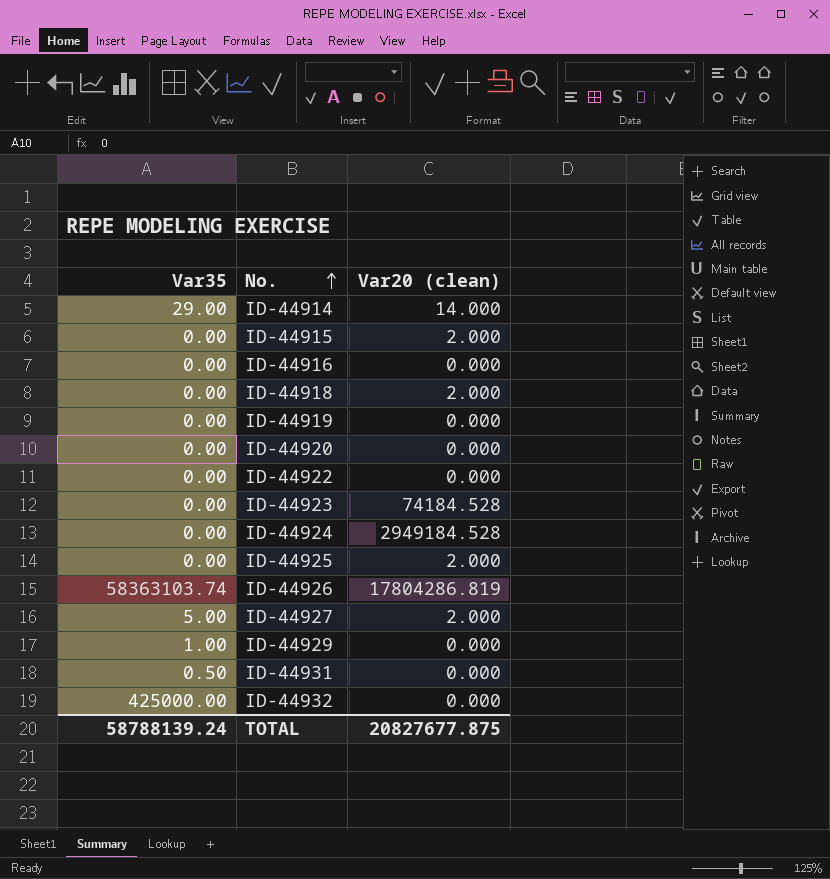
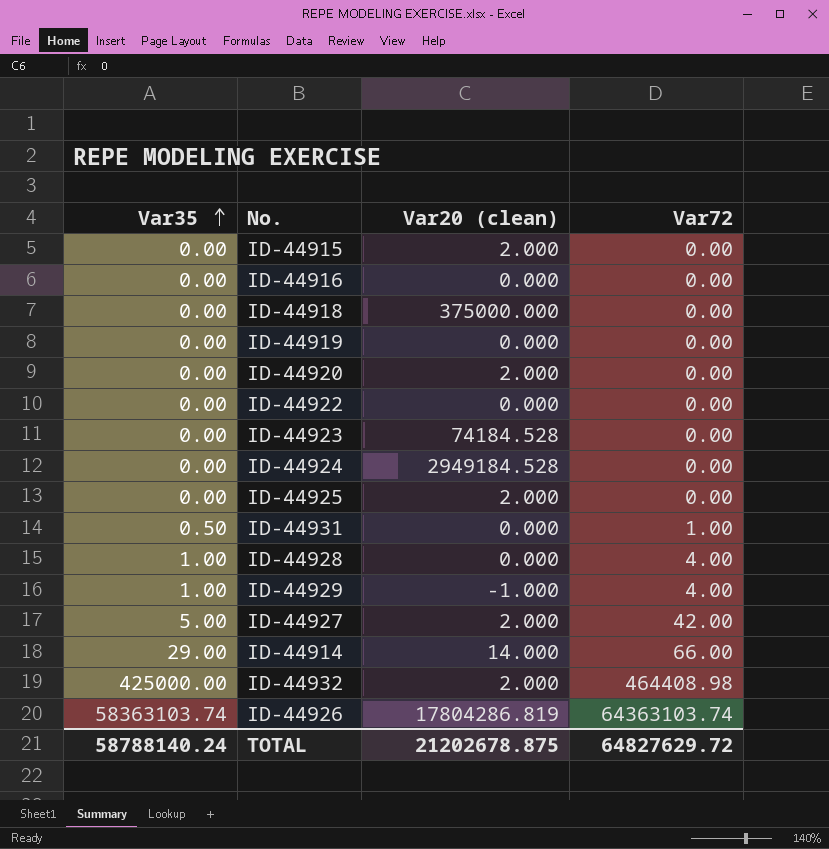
row order: No. ascending -> Var35 ascending
column Var72 | position: none -> 4
ID-44918 | Var20 (clean): 2.000 -> 375000.000
ID-44920 | Var20 (clean): 0.000 -> 2.000
row ID-44928: none -> 1.00 | 0.000 | 4.00
ID-44929 | Var20 (clean): 0.000 -> -1.000
ID-44932 | Var20 (clean): 0.000 -> 2.000
TOTAL | Var35: 58788139.24 -> 58788140.24
TOTAL | Var20 (clean): 20827677.875 -> 21202678.875

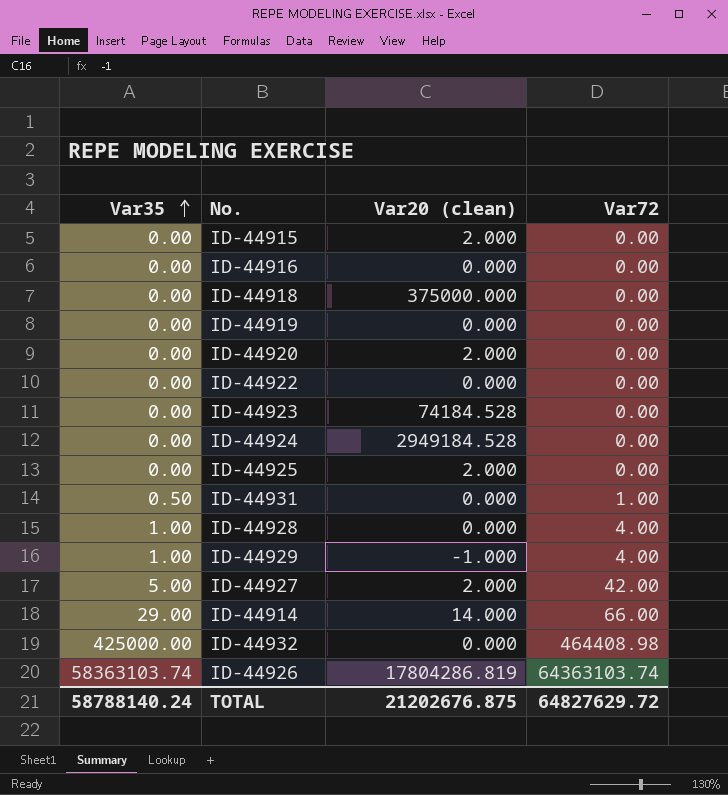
ID-44932 | Var20 (clean): 2.000 -> 0.000
TOTAL | Var20 (clean): 21202678.875 -> 21202676.875

